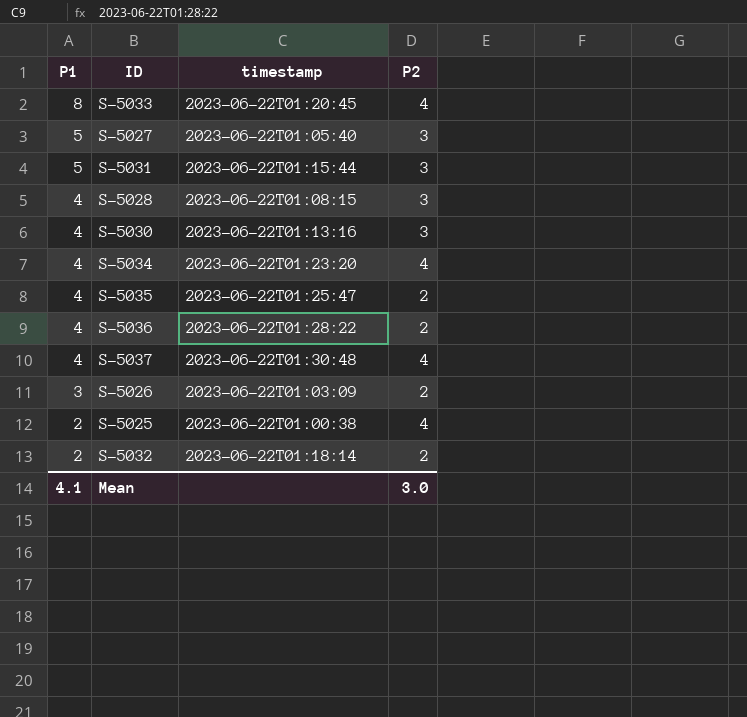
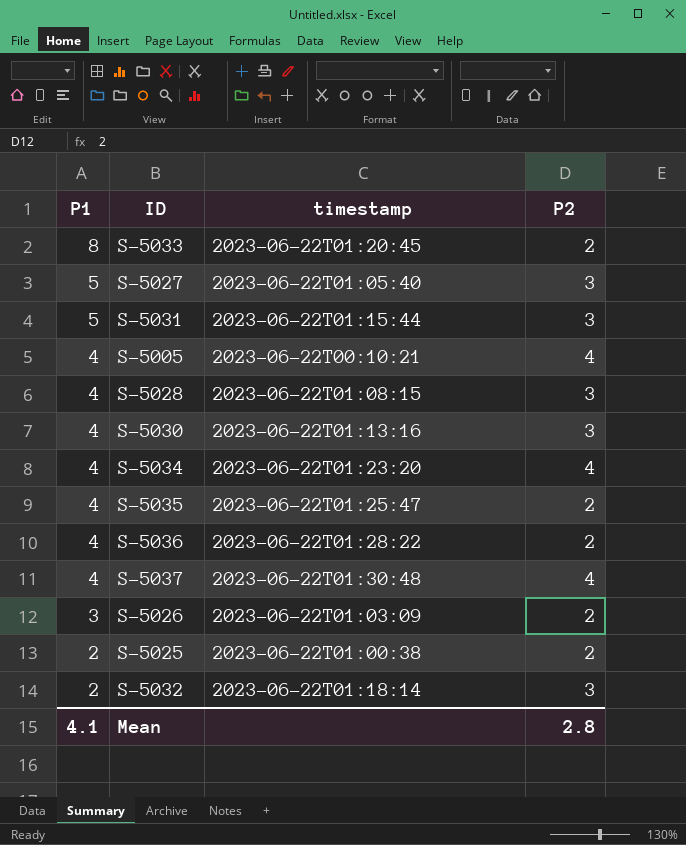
S-5033 | P2: 4 -> 2
row S-5005: none -> 4 | 2023-06-22T00:10:21 | 4
S-5025 | P2: 4 -> 2
S-5032 | P2: 2 -> 3
Mean | P2: 3.0 -> 2.8

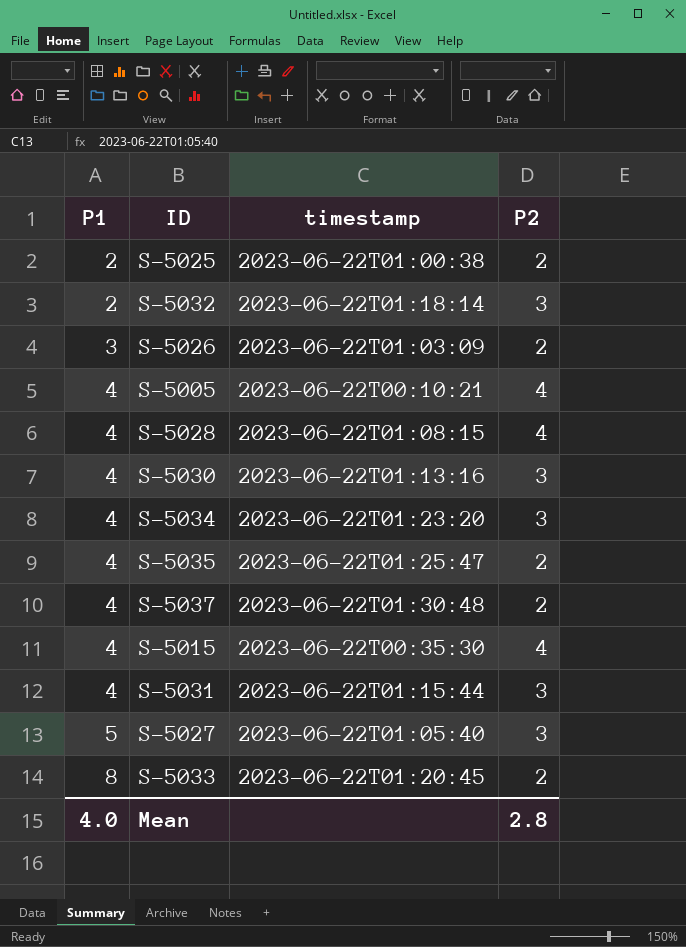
row order: P1 descending -> P1 ascending
row S-5036: 4 | 2023-06-22T01:28:22 | 2 -> none
S-5028 | P2: 3 -> 4
S-5034 | P2: 4 -> 3
S-5037 | P2: 4 -> 2
row S-5015: none -> 4 | 2023-06-22T00:35:30 | 4
S-5031 | P1: 5 -> 4
Mean | P1: 4.1 -> 4.0

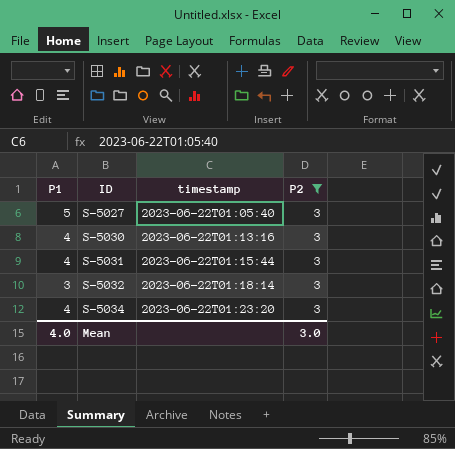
filter: none -> P2 = 3
row order: P1 ascending -> ID ascending
S-5032 | P1: 2 -> 3
Mean | P2: 2.8 -> 3.0

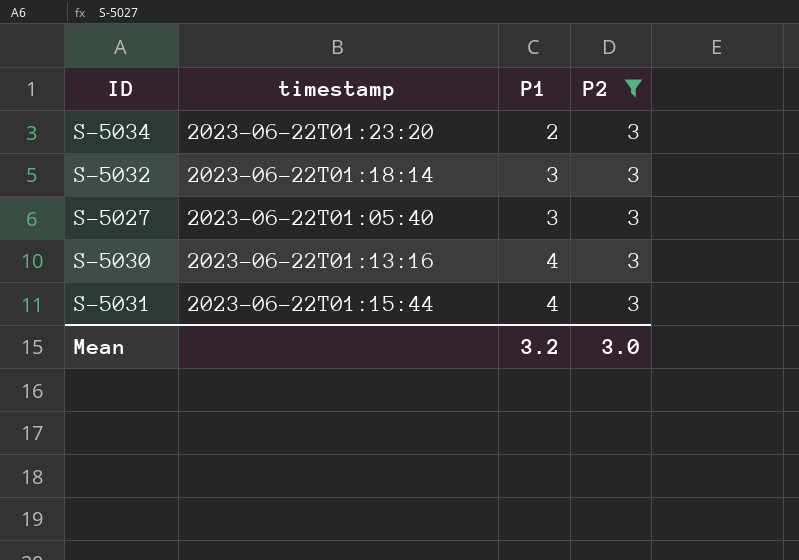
row order: ID ascending -> P1 ascending
column P1 | position: 1 -> 3
S-5034 | P1: 4 -> 2
S-5027 | P1: 5 -> 3
Mean | P1: 4.0 -> 3.2

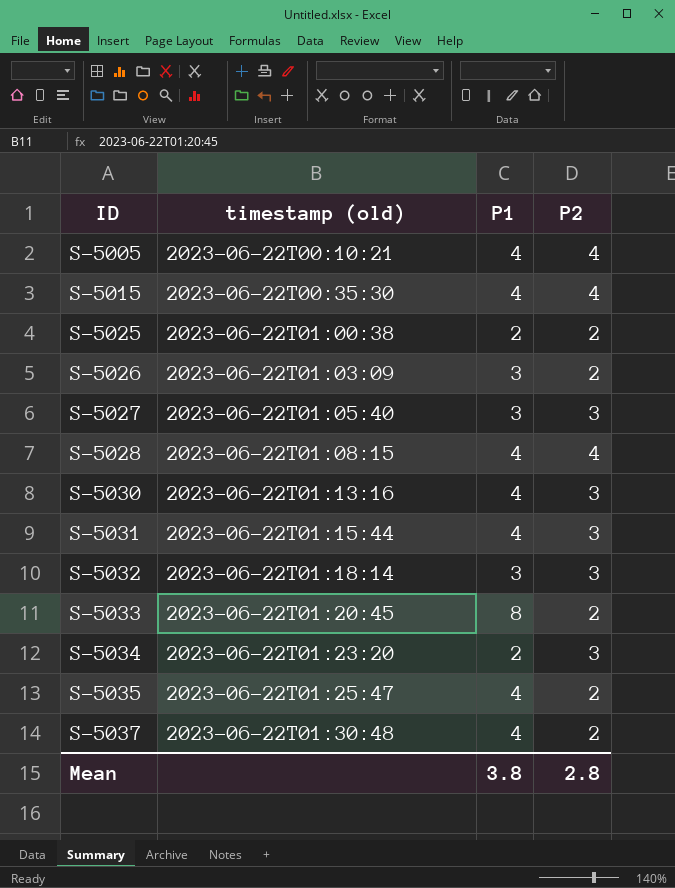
filter: P2 = 3 -> none
row order: P1 ascending -> ID ascending
column name: timestamp -> timestamp (old)
Mean | P1: 3.2 -> 3.8
Mean | P2: 3.0 -> 2.8

